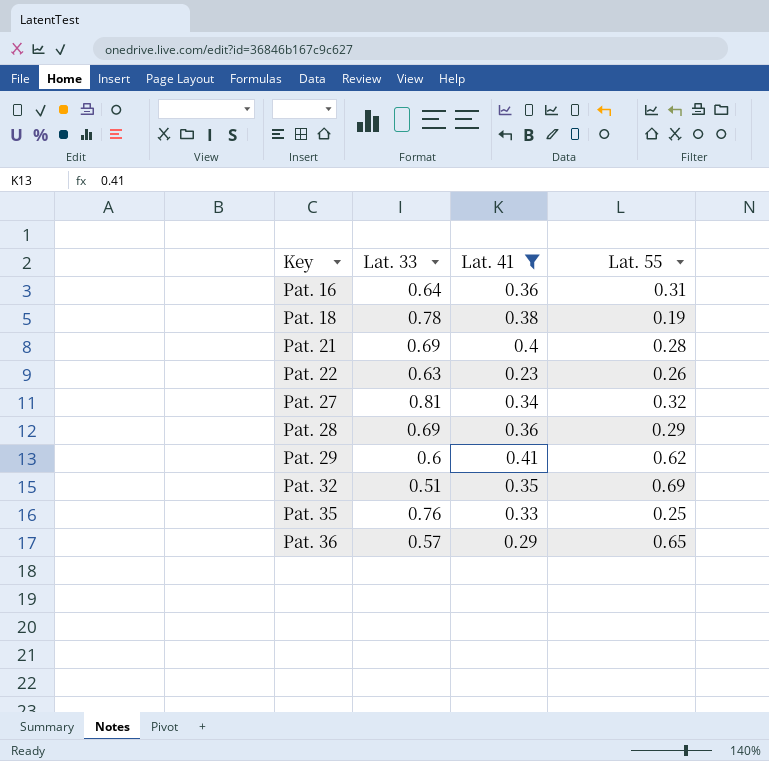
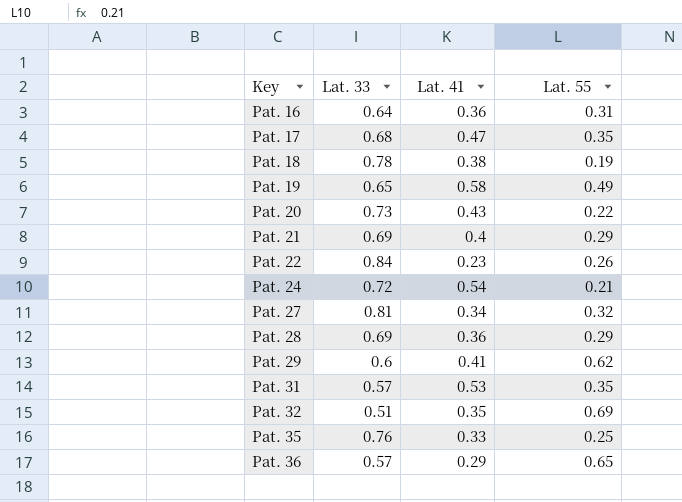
filter: Lat. 41 <= 0.41 -> none
Pat. 21 | Lat. 55: 0.28 -> 0.29
Pat. 22 | Lat. 33: 0.63 -> 0.84

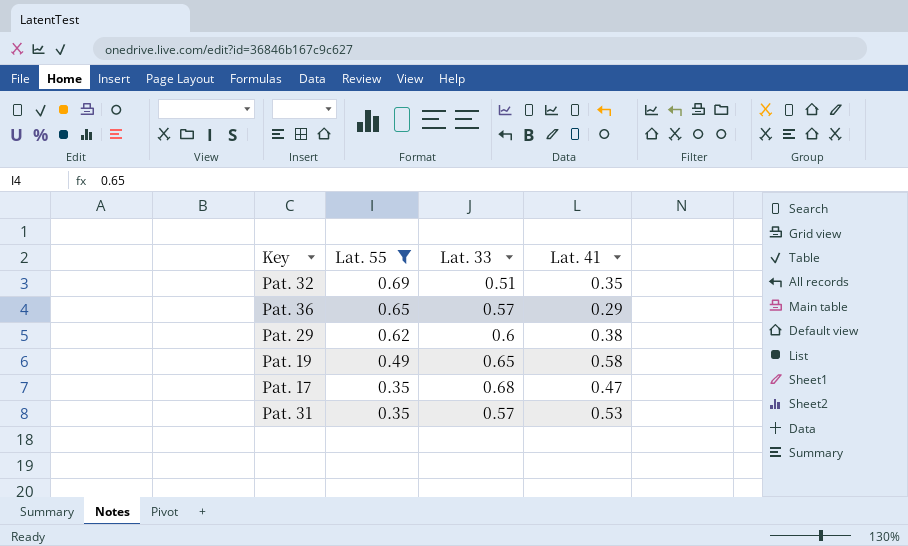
filter: none -> Lat. 55 >= 0.35
row order: Key ascending -> Lat. 55 descending
column Lat. 55 | position: 4 -> 2
Pat. 29 | Lat. 41: 0.41 -> 0.38

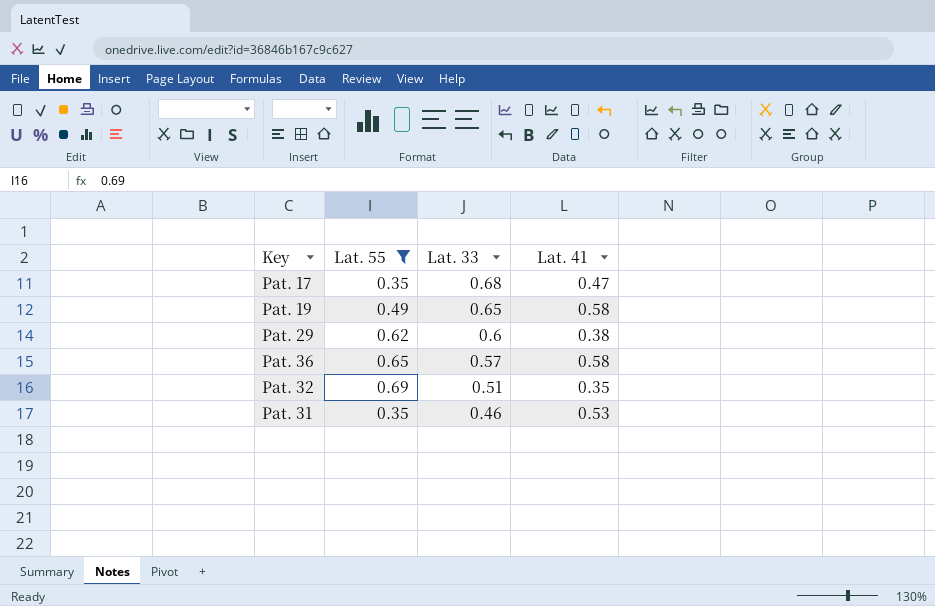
row order: Lat. 55 descending -> Lat. 33 descending
Pat. 36 | Lat. 41: 0.29 -> 0.58
Pat. 31 | Lat. 33: 0.57 -> 0.46

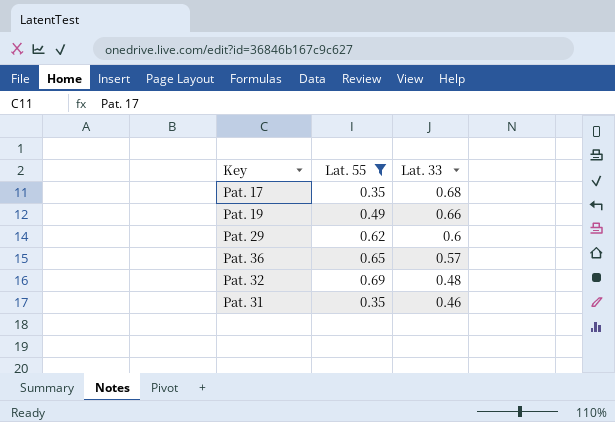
column Lat. 41 | position: 4 -> none
Pat. 19 | Lat. 33: 0.65 -> 0.66
Pat. 32 | Lat. 33: 0.51 -> 0.48

